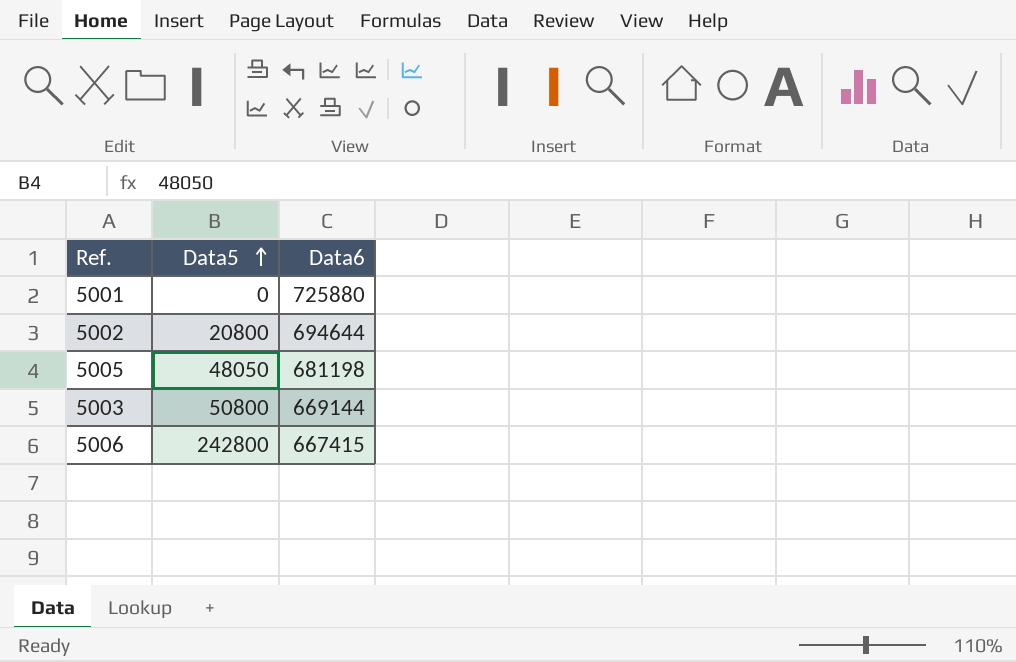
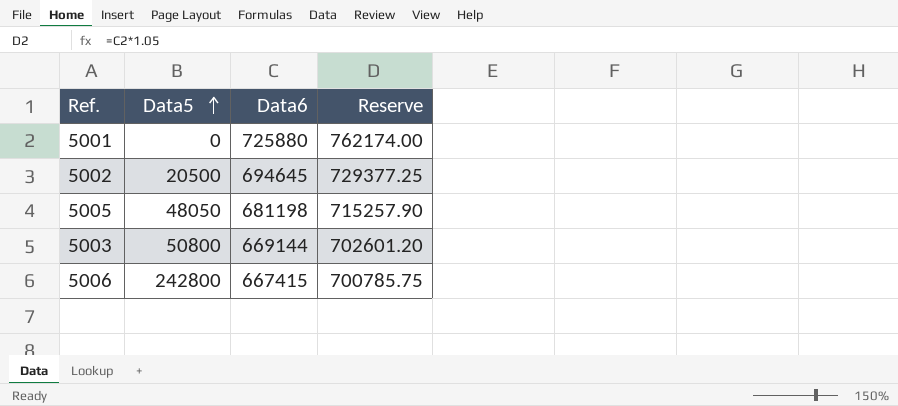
column Reserve | formula: none -> [Data6] * 1.05
5002 | Data5: 20800 -> 20500
5002 | Data6: 694644 -> 694645

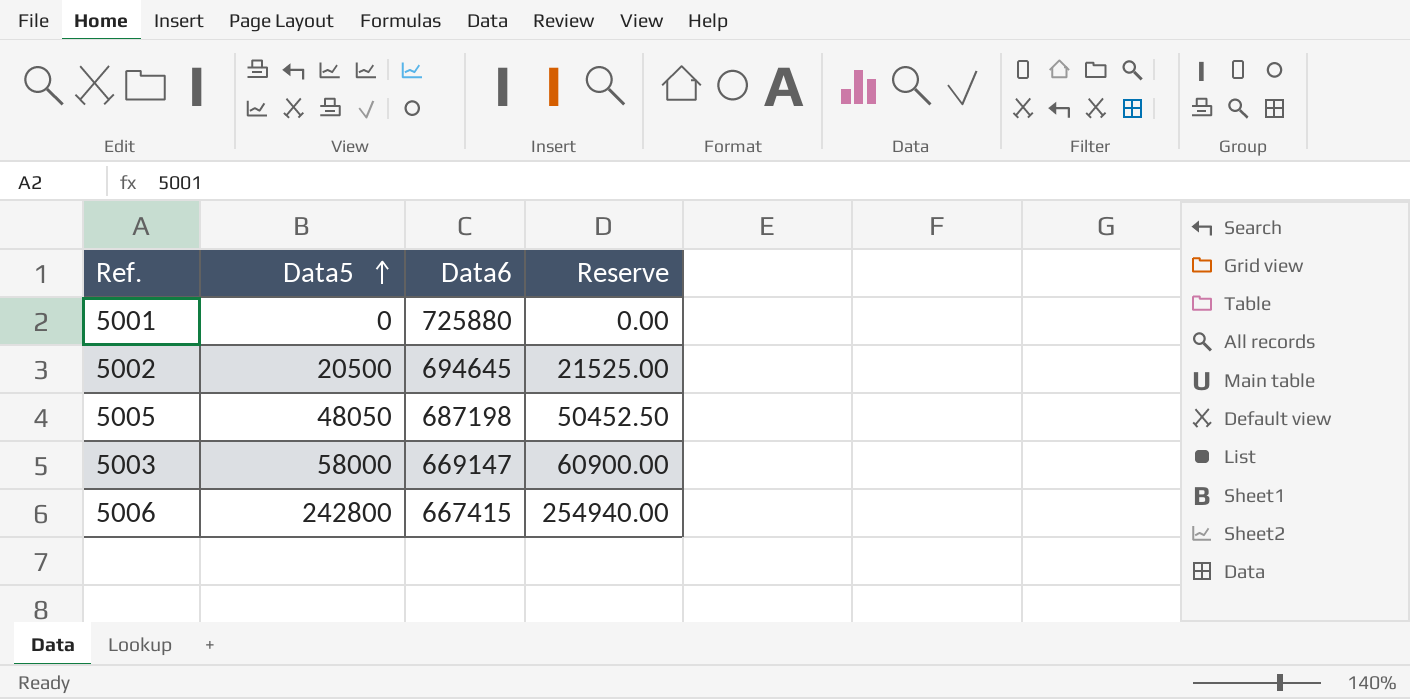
column Reserve | formula: [Data6] * 1.05 -> [Data5] * 1.05
5005 | Data6: 681198 -> 687198
5003 | Data5: 50800 -> 58000
5003 | Data6: 669144 -> 669147

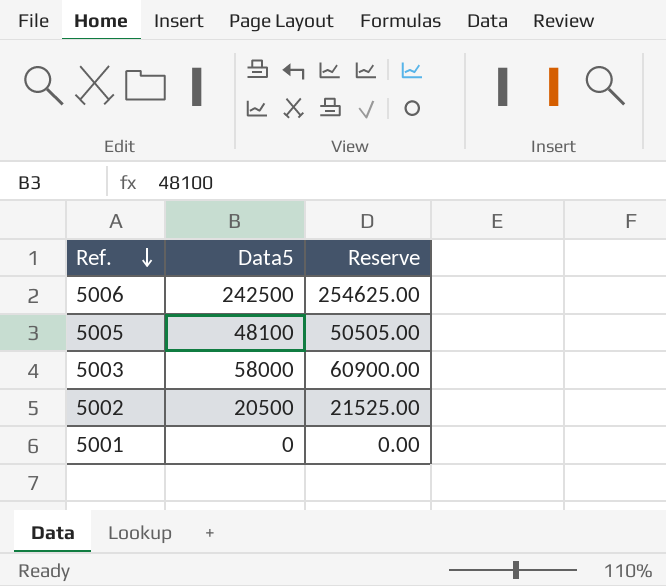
row order: Data5 ascending -> Ref. descending
column Data6 | position: 3 -> none
5006 | Data5: 242800 -> 242500
5006 | Reserve: 254940.00 -> 254625.00
5005 | Data5: 48050 -> 48100
5005 | Reserve: 50452.50 -> 50505.00

